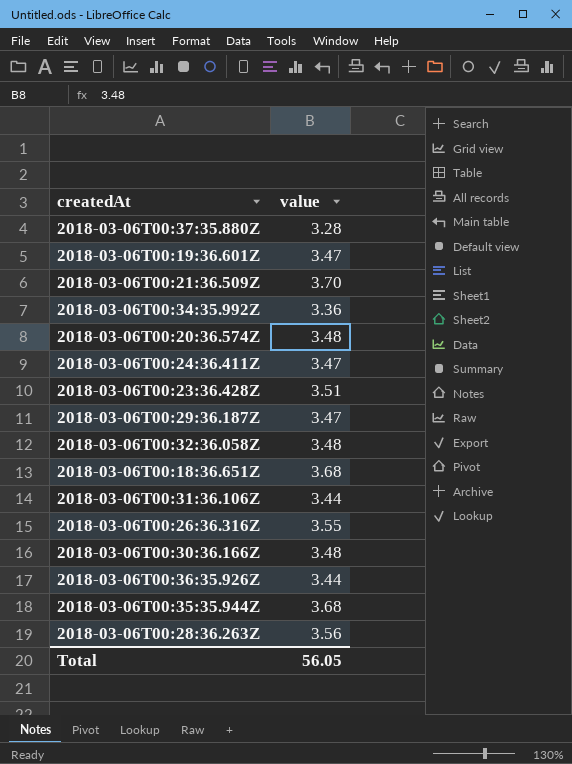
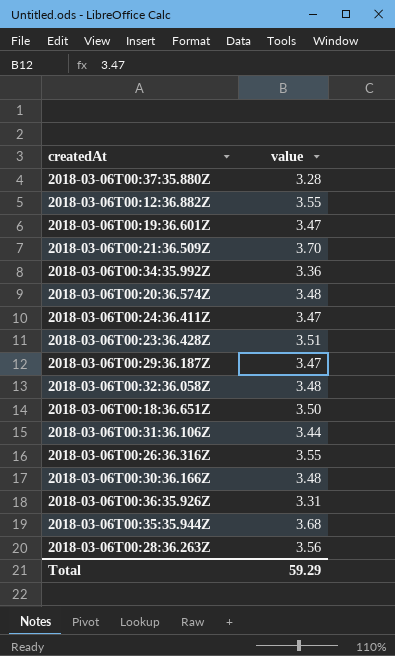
row 2018-03-06T00:12:36.882Z: none -> 3.55
2018-03-06T00:18:36.651Z | value: 3.68 -> 3.50
2018-03-06T00:36:35.926Z | value: 3.44 -> 3.31
Total | value: 56.05 -> 59.29

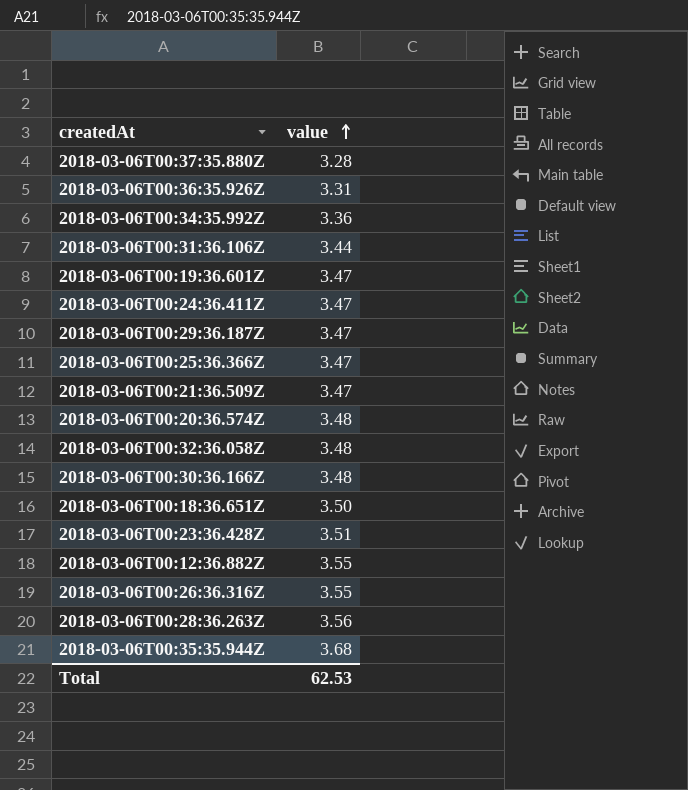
row order: none -> value ascending
row 2018-03-06T00:25:36.366Z: none -> 3.47
2018-03-06T00:21:36.509Z | value: 3.70 -> 3.47
Total | value: 59.29 -> 62.53

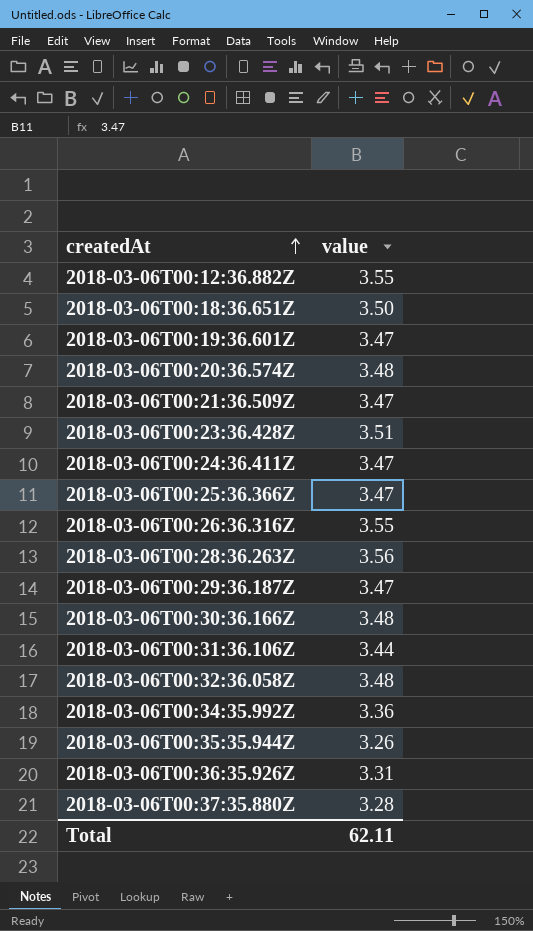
row order: value ascending -> createdAt ascending
2018-03-06T00:35:35.944Z | value: 3.68 -> 3.26
Total | value: 62.53 -> 62.11

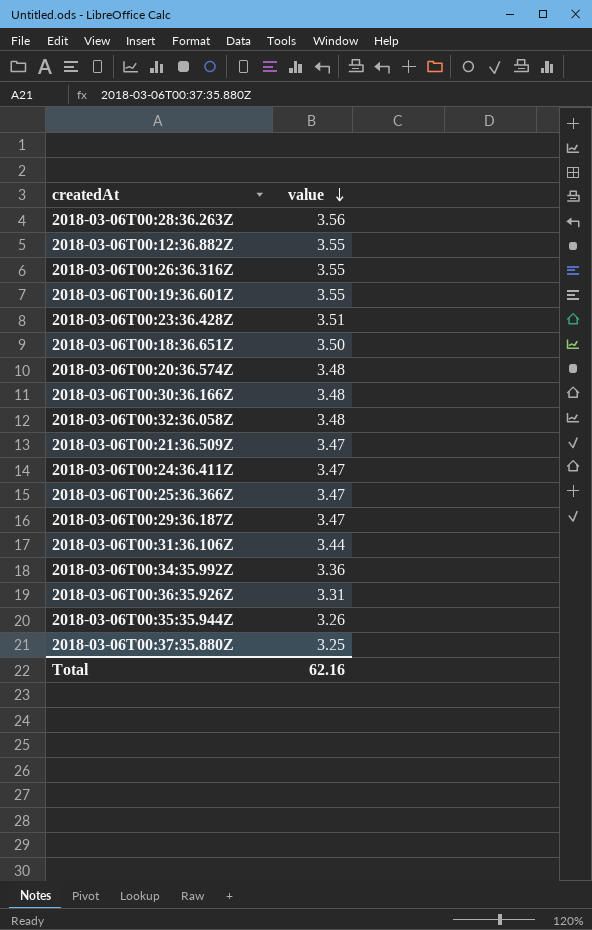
row order: createdAt ascending -> value descending
2018-03-06T00:19:36.601Z | value: 3.47 -> 3.55
2018-03-06T00:37:35.880Z | value: 3.28 -> 3.25
Total | value: 62.11 -> 62.16

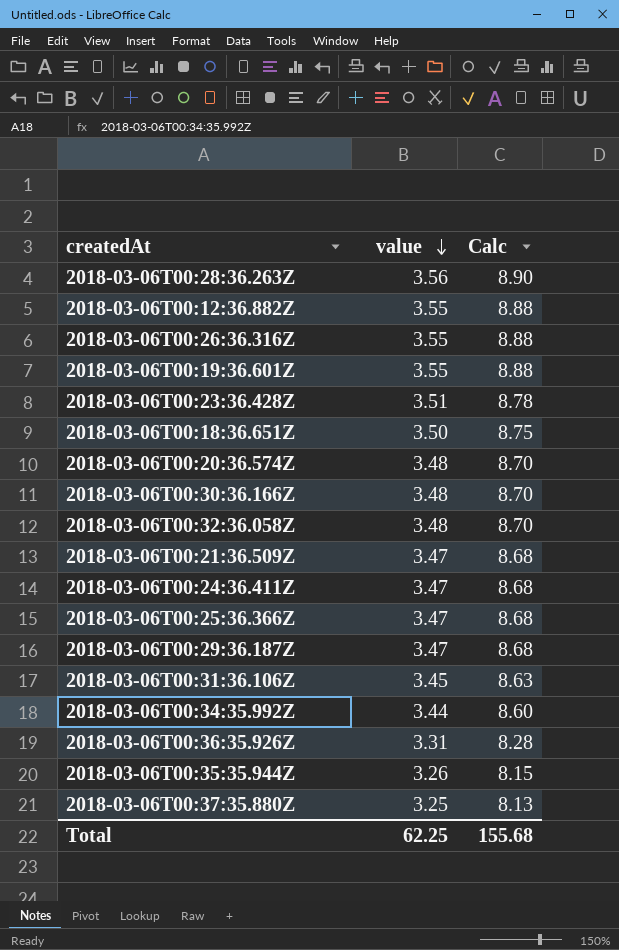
column Calc | formula: none -> [value] * 2.5
2018-03-06T00:31:36.106Z | value: 3.44 -> 3.45
2018-03-06T00:34:35.992Z | value: 3.36 -> 3.44
Total | value: 62.16 -> 62.25

